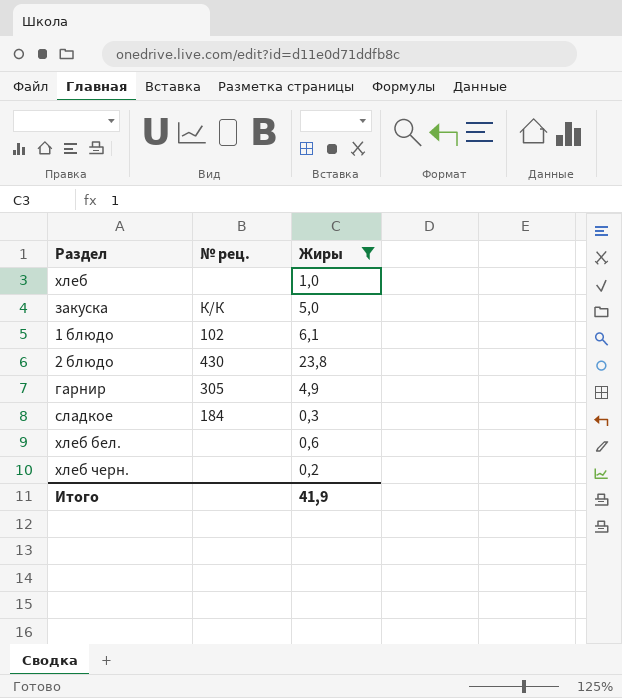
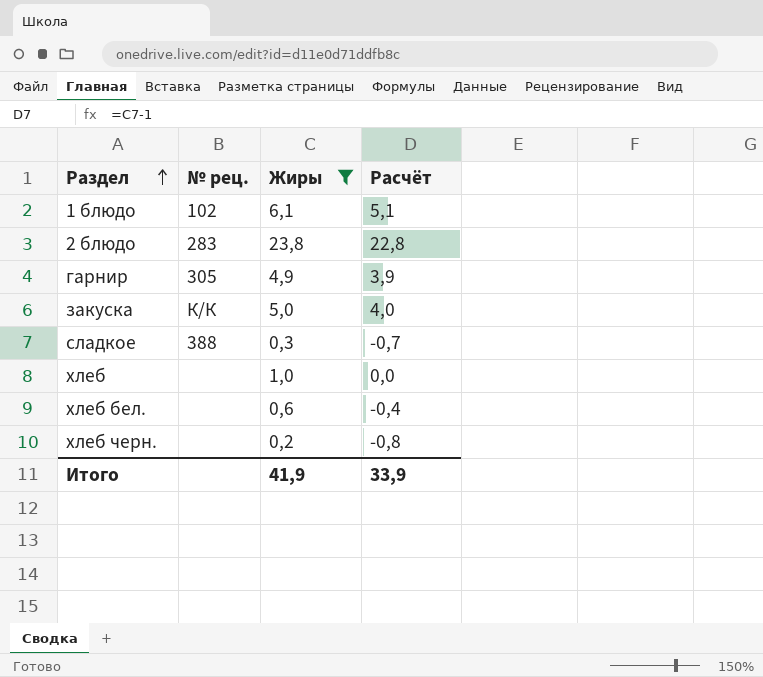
row order: none -> Раздел ascending
column Расчёт | formula: none -> [Жиры] - 1
2 блюдо | № рец.: 430 -> 283
сладкое | № рец.: 184 -> 388

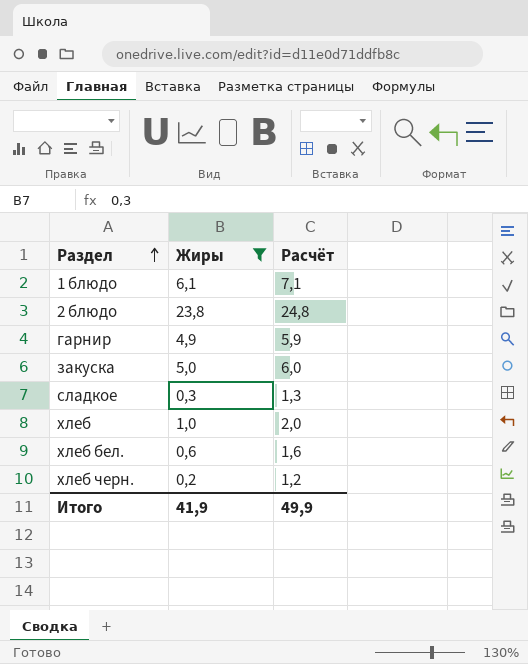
column № рец. | position: 2 -> none
column Расчёт | formula: [Жиры] - 1 -> [Жиры] + 1
Итого | Расчёт: 33,9 -> 49,9

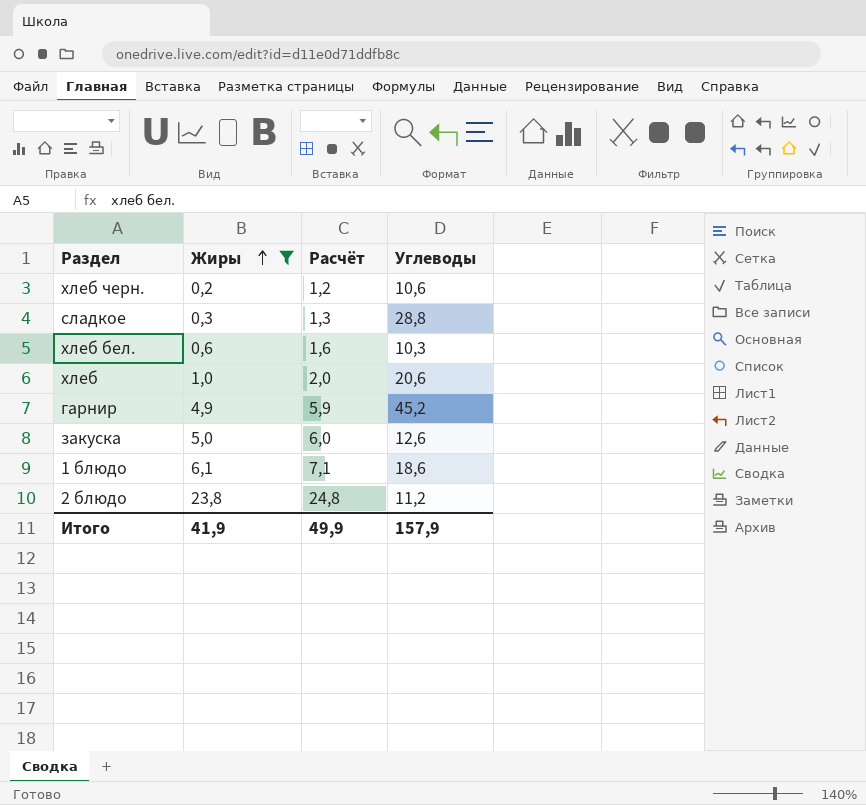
row order: Раздел ascending -> Жиры ascending
column Углеводы | position: none -> 4

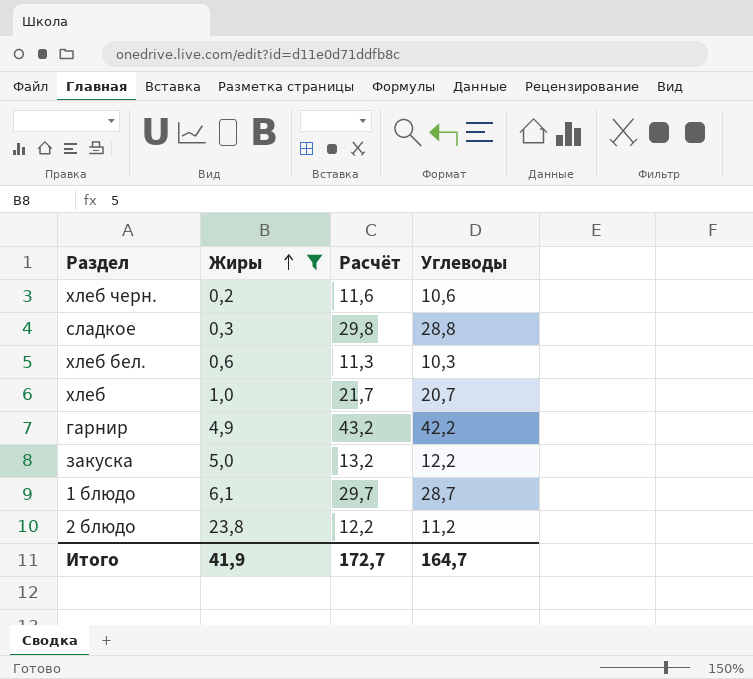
column Расчёт | formula: [Жиры] + 1 -> [Углеводы] + 1
хлеб | Углеводы: 20,6 -> 20,7
гарнир | Углеводы: 45,2 -> 42,2
закуска | Углеводы: 12,6 -> 12,2
1 блюдо | Углеводы: 18,6 -> 28,7
Итого | Расчёт: 49,9 -> 172,7
Итого | Углеводы: 157,9 -> 164,7

